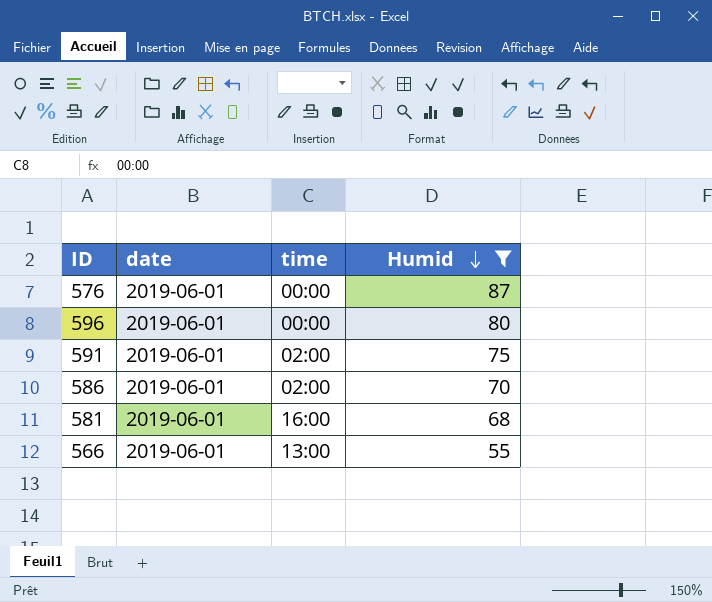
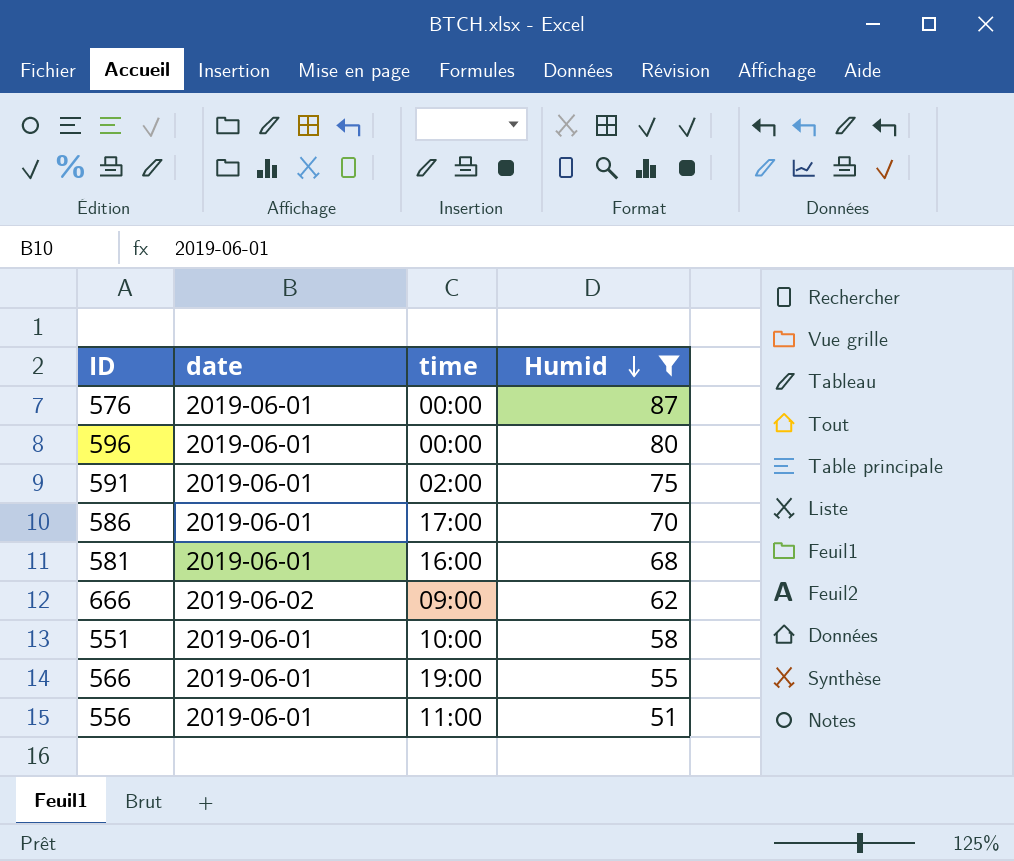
586 | time: 02:00 -> 17:00
row 666: none -> 2019-06-02 | 09:00 | 62
row 551: none -> 2019-06-01 | 10:00 | 58
566 | time: 13:00 -> 19:00
row 556: none -> 2019-06-01 | 11:00 | 51

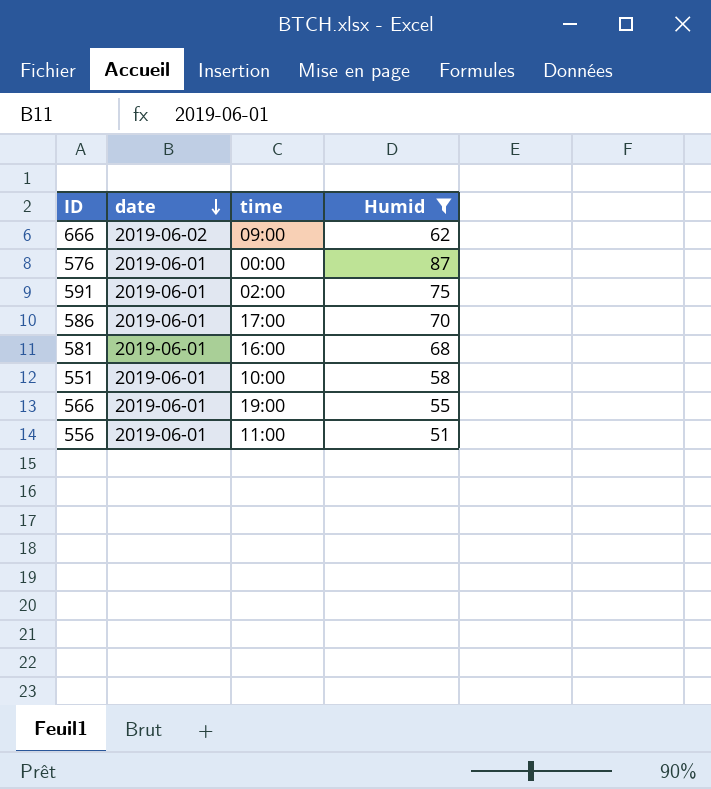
row order: Humid descending -> date descending
row 596: 2019-06-01 | 00:00 | 80 -> none

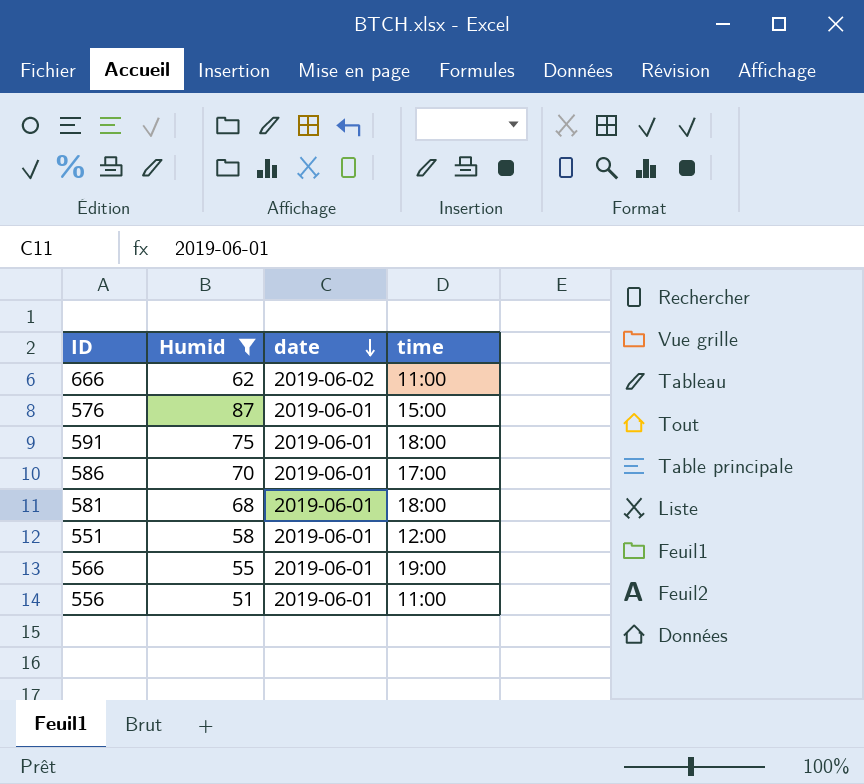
column Humid | position: 4 -> 2
666 | time: 09:00 -> 11:00
576 | time: 00:00 -> 15:00
591 | time: 02:00 -> 18:00
581 | time: 16:00 -> 18:00
551 | time: 10:00 -> 12:00

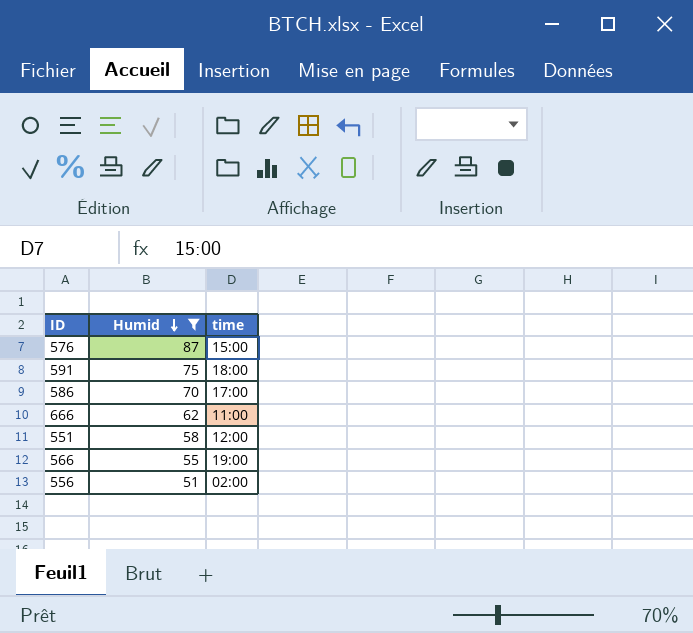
row order: date descending -> Humid descending
column date | position: 3 -> none
row 581: 68 | 2019-06-01 | 18:00 -> none
556 | time: 11:00 -> 02:00

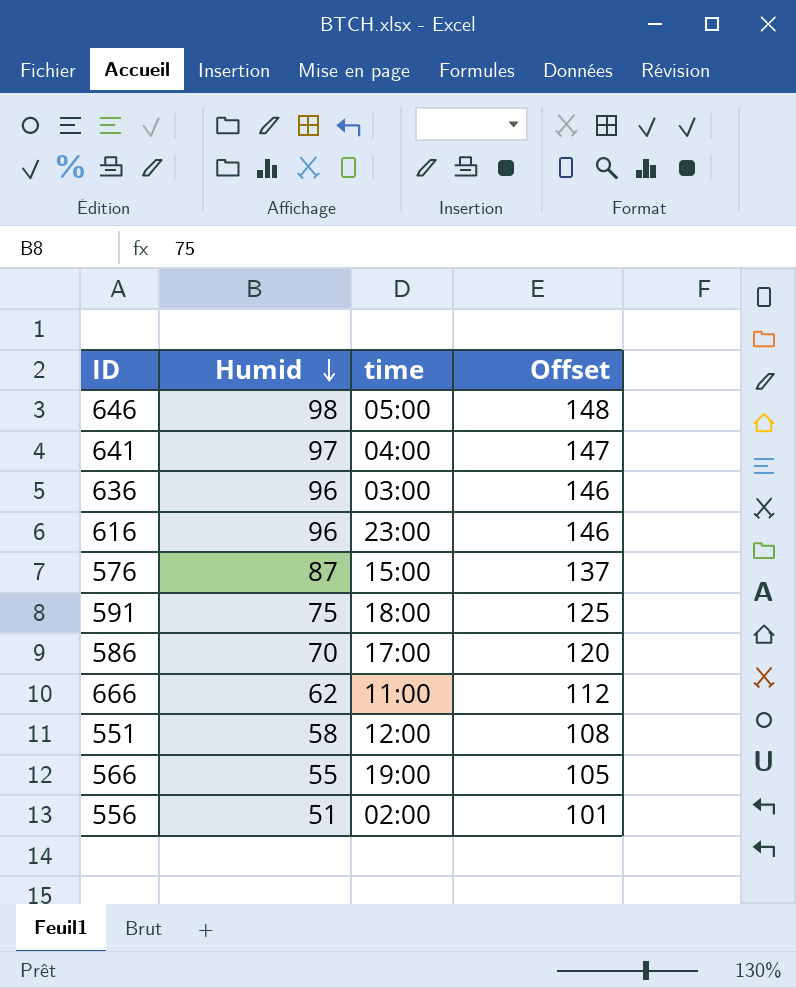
filter: Humid <= 87 -> none
column Offset | formula: none -> [Humid] + 50

